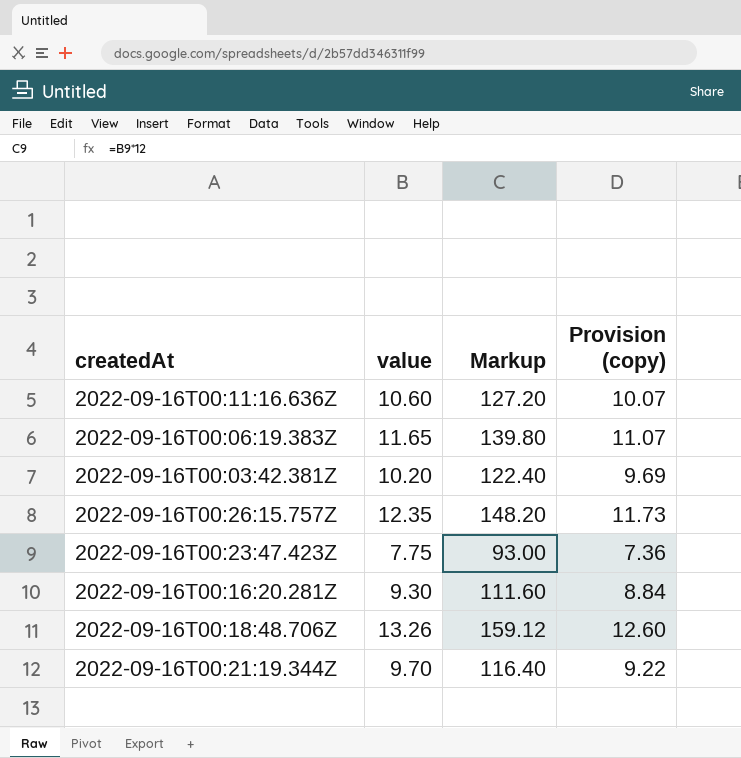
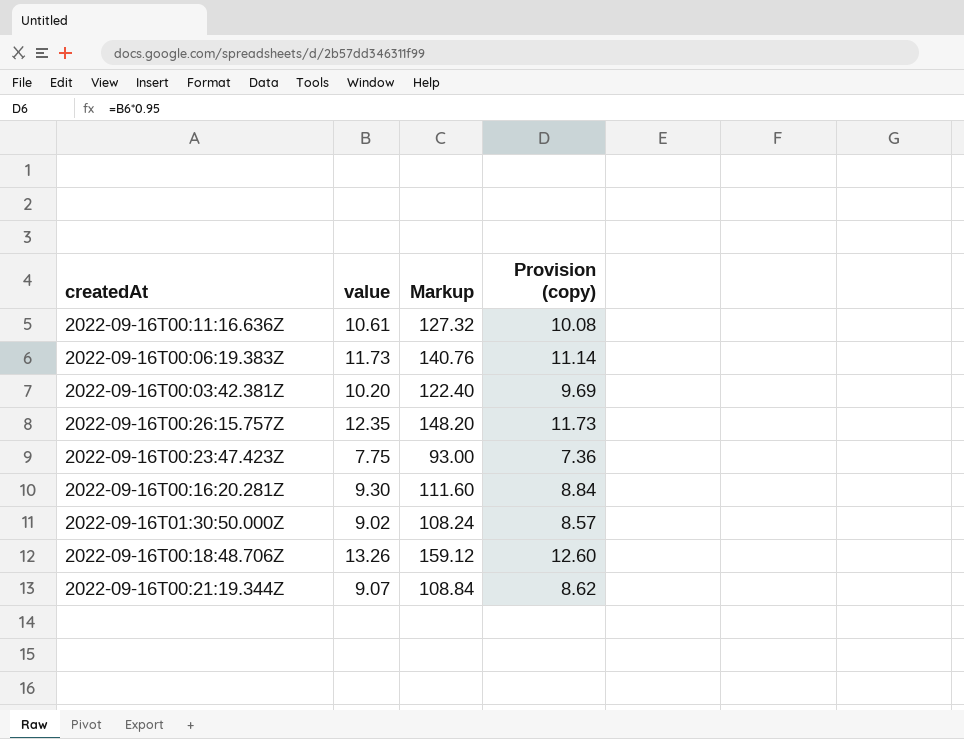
2022-09-16T00:11:16.636Z | value: 10.60 -> 10.61
2022-09-16T00:11:16.636Z | Markup: 127.20 -> 127.32
2022-09-16T00:11:16.636Z | Provision (copy): 10.07 -> 10.08
2022-09-16T00:06:19.383Z | value: 11.65 -> 11.73
2022-09-16T00:06:19.383Z | Markup: 139.80 -> 140.76
2022-09-16T00:06:19.383Z | Provision (copy): 11.07 -> 11.14
row 2022-09-16T01:30:50.000Z: none -> 9.02 | 108.24 | 8.57
2022-09-16T00:21:19.344Z | value: 9.70 -> 9.07
2022-09-16T00:21:19.344Z | Markup: 116.40 -> 108.84
2022-09-16T00:21:19.344Z | Provision (copy): 9.22 -> 8.62

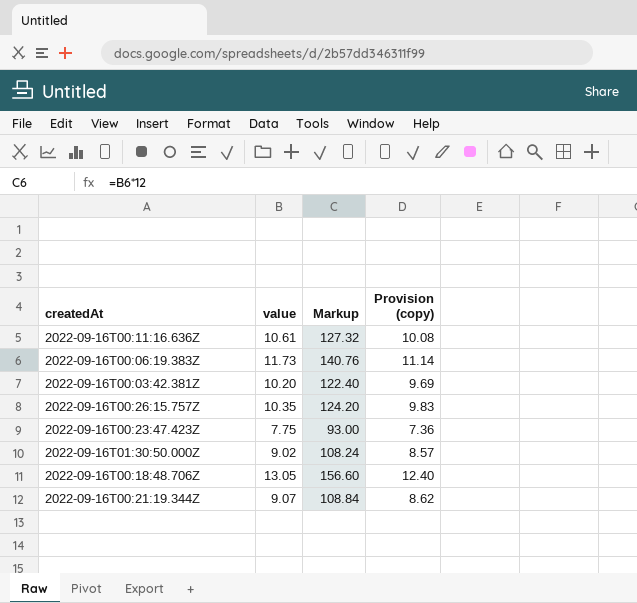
row 2022-09-16T00:16:20.281Z: 9.30 | 111.60 | 8.84 -> none
2022-09-16T00:26:15.757Z | value: 12.35 -> 10.35
2022-09-16T00:26:15.757Z | Markup: 148.20 -> 124.20
2022-09-16T00:26:15.757Z | Provision (copy): 11.73 -> 9.83
2022-09-16T00:18:48.706Z | value: 13.26 -> 13.05
2022-09-16T00:18:48.706Z | Markup: 159.12 -> 156.60
2022-09-16T00:18:48.706Z | Provision (copy): 12.60 -> 12.40

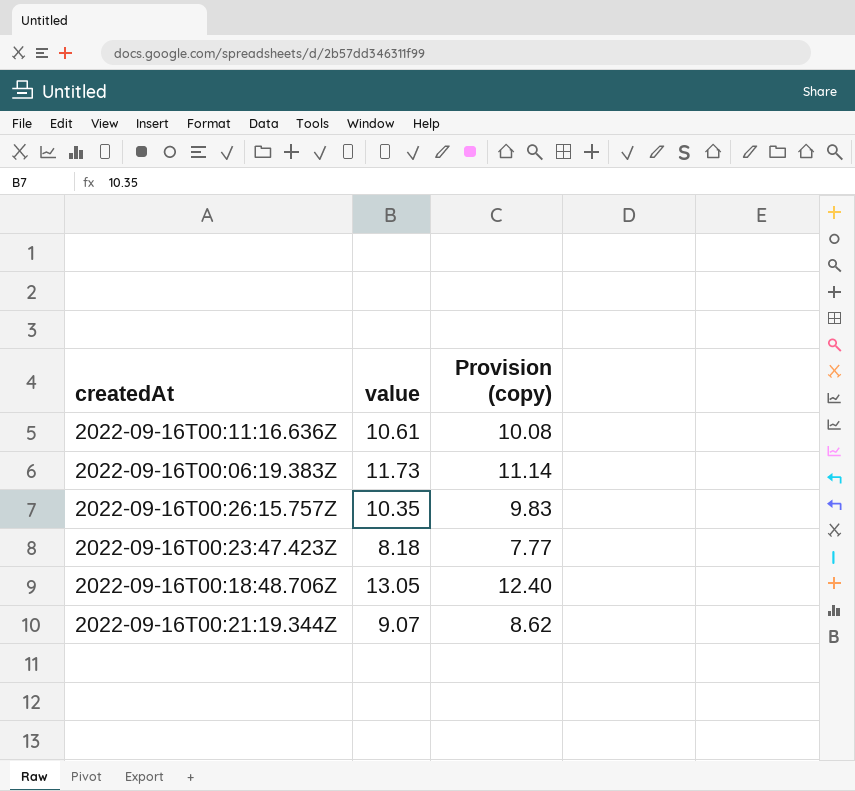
column Markup | formula: [value] * 12 -> none
row 2022-09-16T00:03:42.381Z: 10.20 | 122.40 | 9.69 -> none
row 2022-09-16T01:30:50.000Z: 9.02 | 108.24 | 8.57 -> none
2022-09-16T00:23:47.423Z | value: 7.75 -> 8.18
2022-09-16T00:23:47.423Z | Provision (copy): 7.36 -> 7.77

